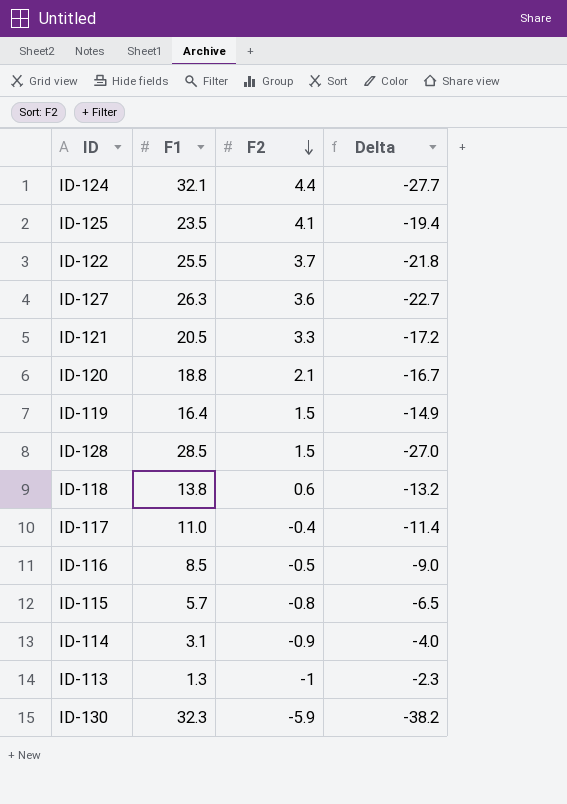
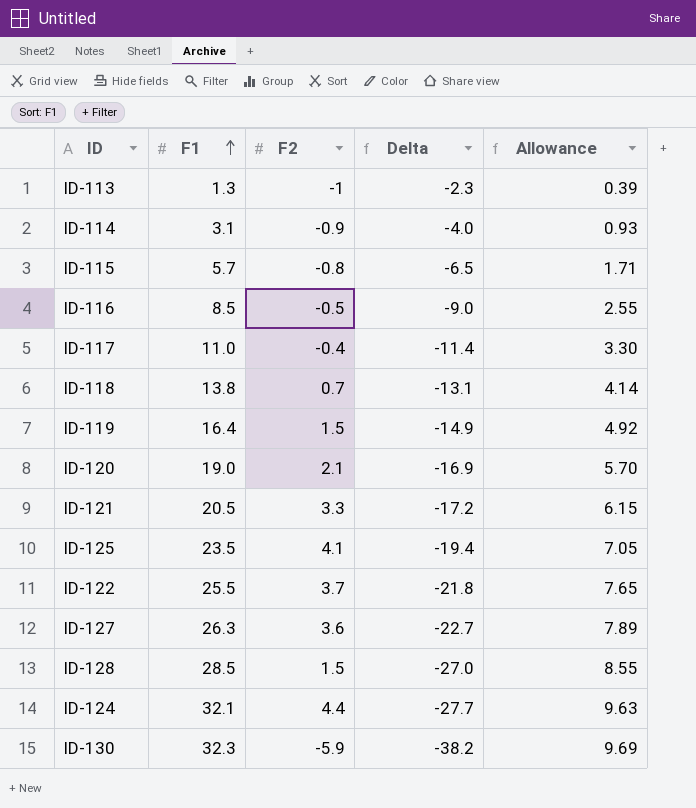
row order: F2 descending -> F1 ascending
column Allowance | formula: none -> [F1] * 0.3
ID-118 | F2: 0.6 -> 0.7
ID-118 | Delta: -13.2 -> -13.1
ID-120 | F1: 18.8 -> 19.0
ID-120 | Delta: -16.7 -> -16.9

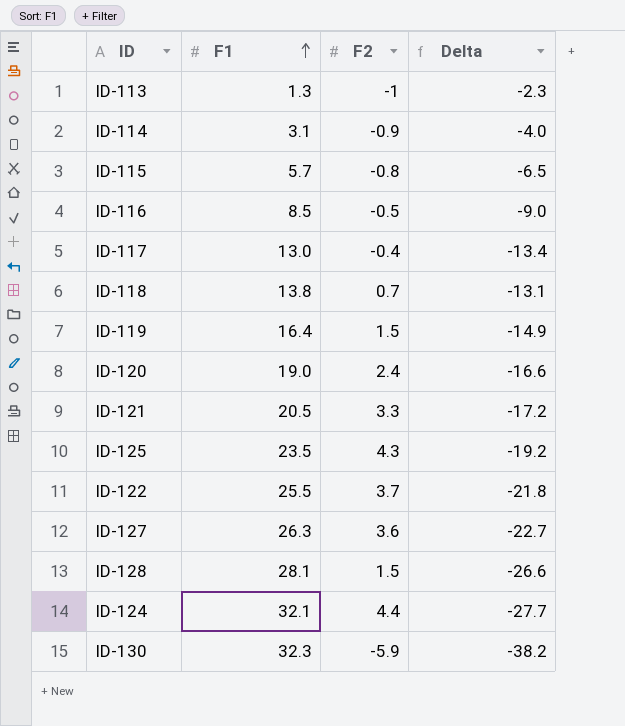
column Allowance | formula: [F1] * 0.3 -> none
ID-117 | F1: 11.0 -> 13.0
ID-117 | Delta: -11.4 -> -13.4
ID-120 | F2: 2.1 -> 2.4
ID-120 | Delta: -16.9 -> -16.6
ID-125 | F2: 4.1 -> 4.3
ID-125 | Delta: -19.4 -> -19.2
ID-128 | F1: 28.5 -> 28.1
ID-128 | Delta: -27.0 -> -26.6

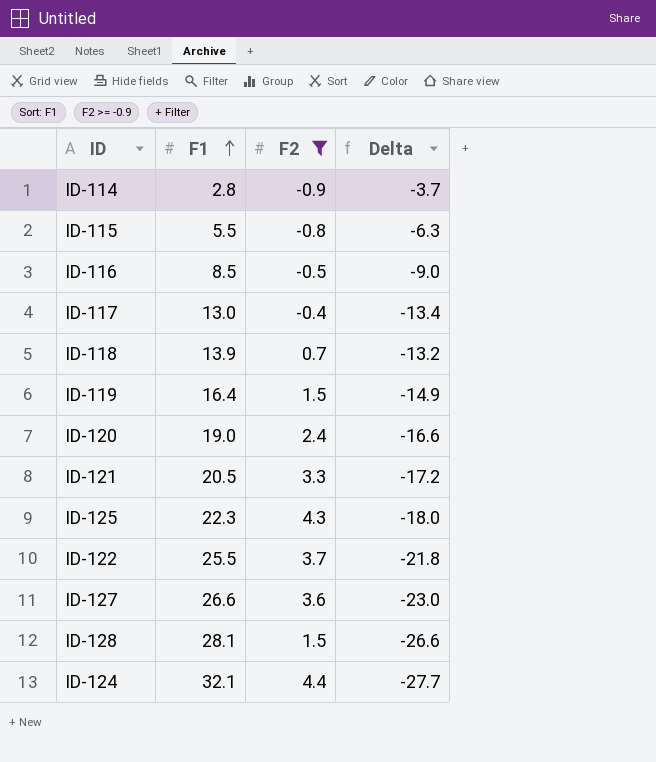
filter: none -> F2 >= -0.9
ID-114 | F1: 3.1 -> 2.8
ID-114 | Delta: -4.0 -> -3.7
ID-115 | F1: 5.7 -> 5.5
ID-115 | Delta: -6.5 -> -6.3
ID-118 | F1: 13.8 -> 13.9
ID-118 | Delta: -13.1 -> -13.2
ID-125 | F1: 23.5 -> 22.3
ID-125 | Delta: -19.2 -> -18.0
ID-127 | F1: 26.3 -> 26.6
ID-127 | Delta: -22.7 -> -23.0

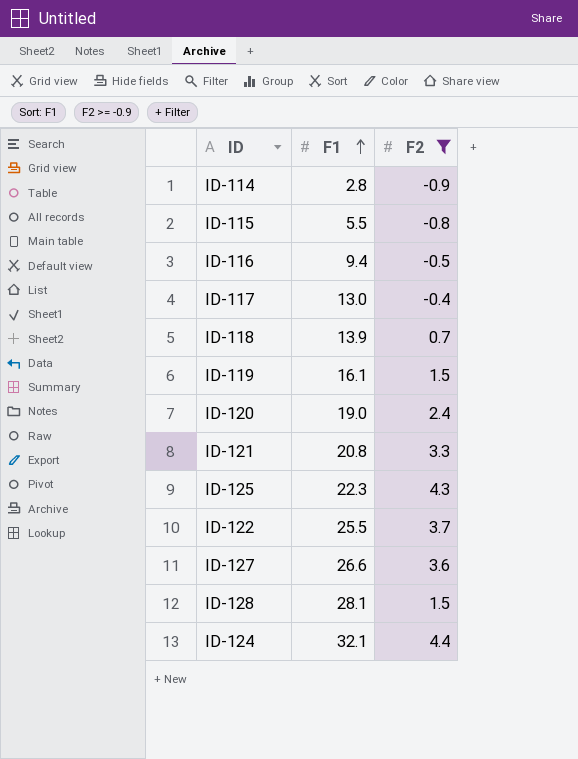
column Delta | formula: [F2] - [F1] -> none
ID-116 | F1: 8.5 -> 9.4
ID-119 | F1: 16.4 -> 16.1
ID-121 | F1: 20.5 -> 20.8

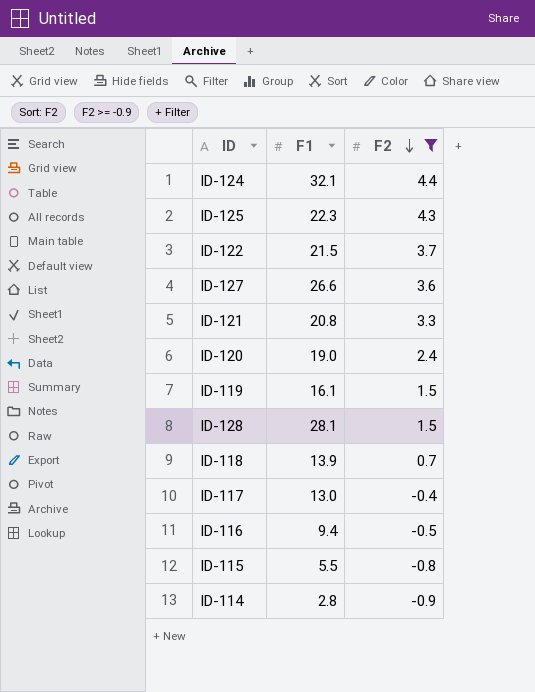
row order: F1 ascending -> F2 descending
ID-122 | F1: 25.5 -> 21.5

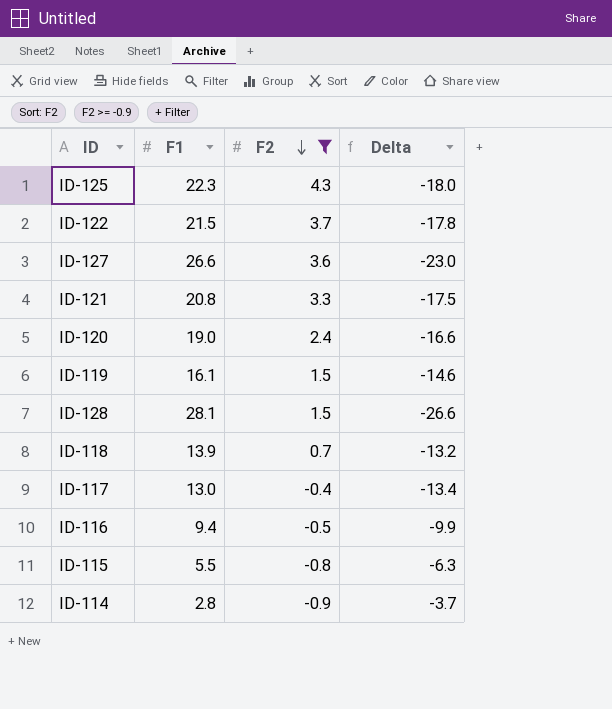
column Delta | formula: none -> [F2] - [F1]
row ID-124: 32.1 | 4.4 -> none

